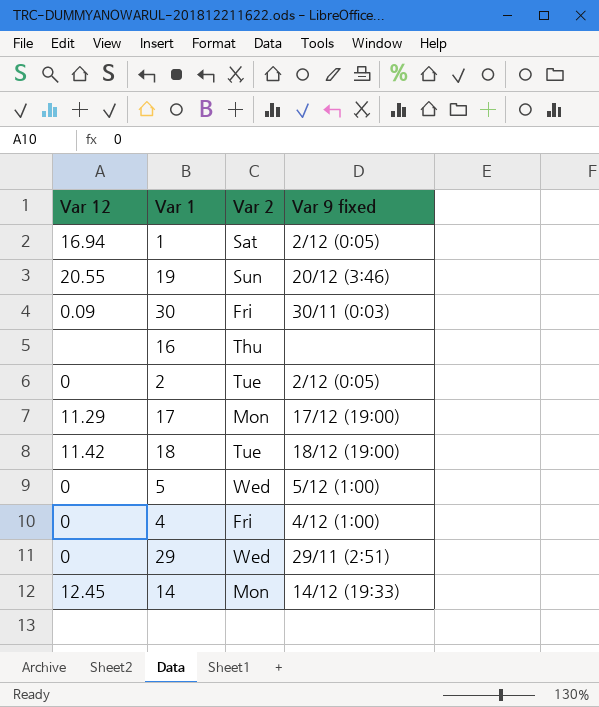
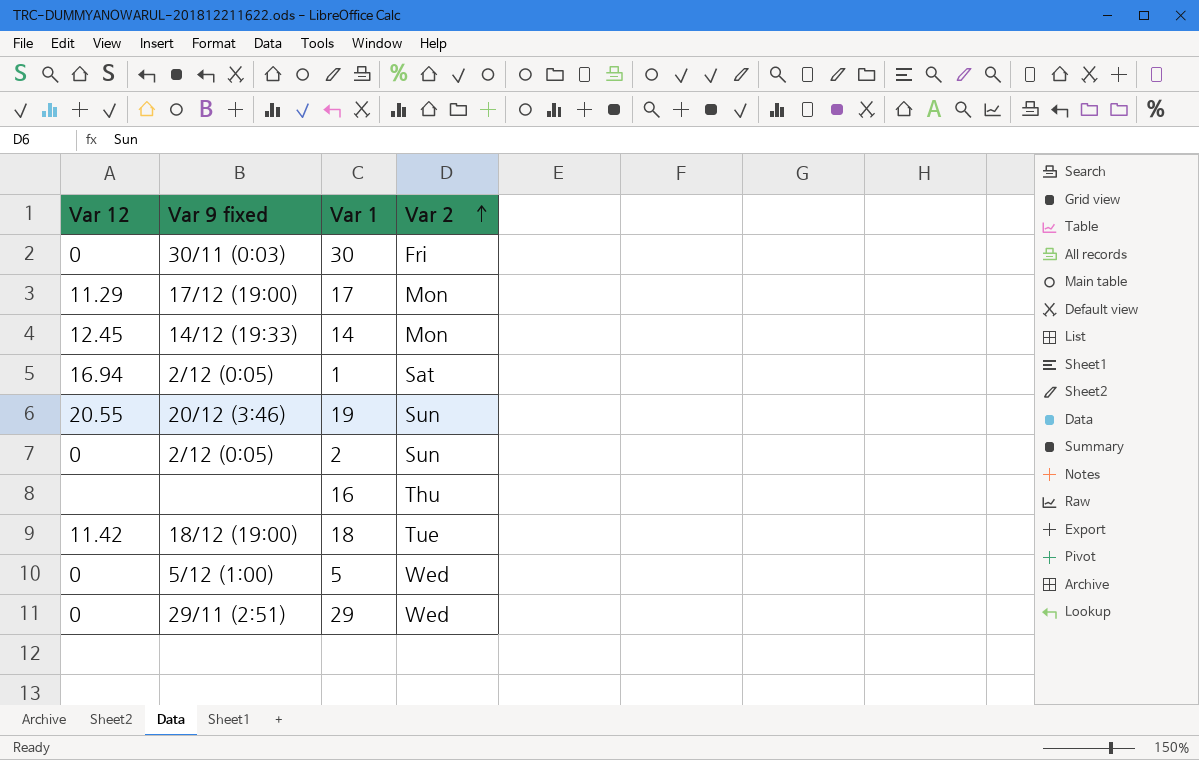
row order: none -> Var 2 ascending
column Var 9 fixed | position: 4 -> 2
row 4: 0 | Fri | 4/12 (1:00) -> none
30 | Var 12: 0.09 -> 0
2 | Var 2: Tue -> Sun

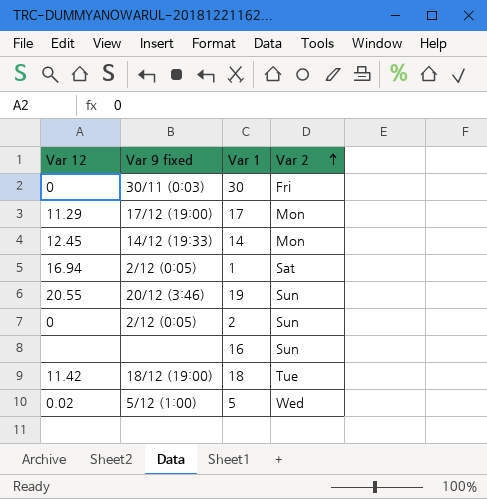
row 29: 0 | 29/11 (2:51) | Wed -> none
16 | Var 2: Thu -> Sun
5 | Var 12: 0 -> 0.02

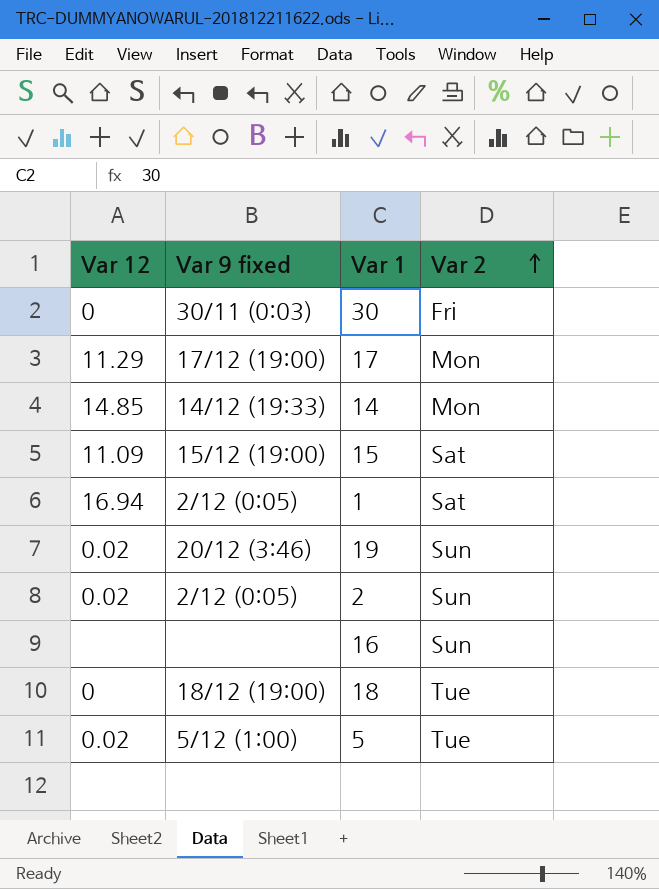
14 | Var 12: 12.45 -> 14.85
row 15: none -> 11.09 | 15/12 (19:00) | Sat
19 | Var 12: 20.55 -> 0.02
2 | Var 12: 0 -> 0.02
18 | Var 12: 11.42 -> 0
5 | Var 2: Wed -> Tue

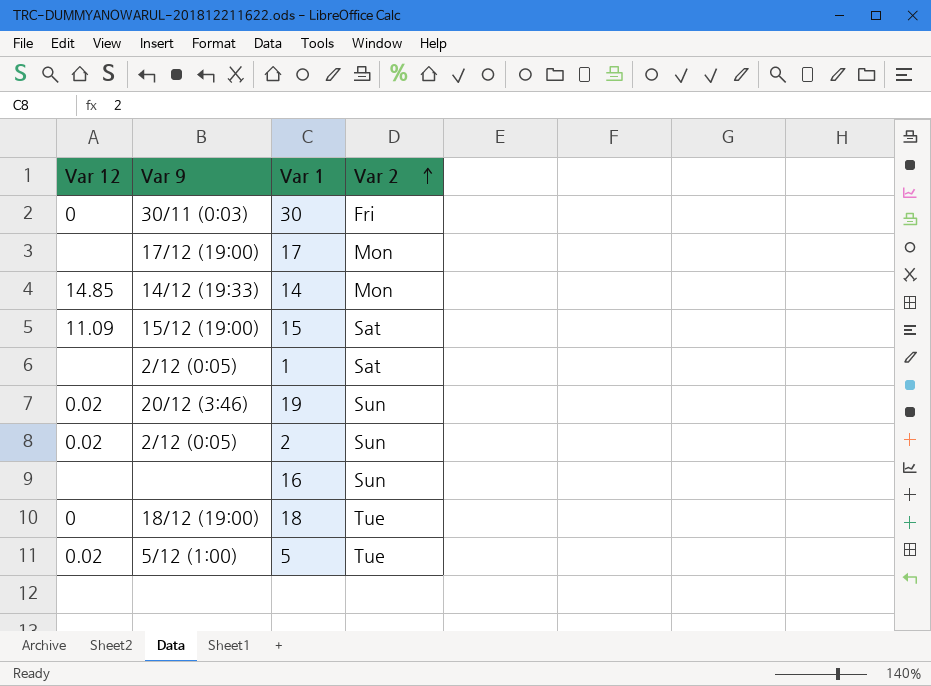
column name: Var 9 fixed -> Var 9
17 | Var 12: 11.29 -> none
1 | Var 12: 16.94 -> none

